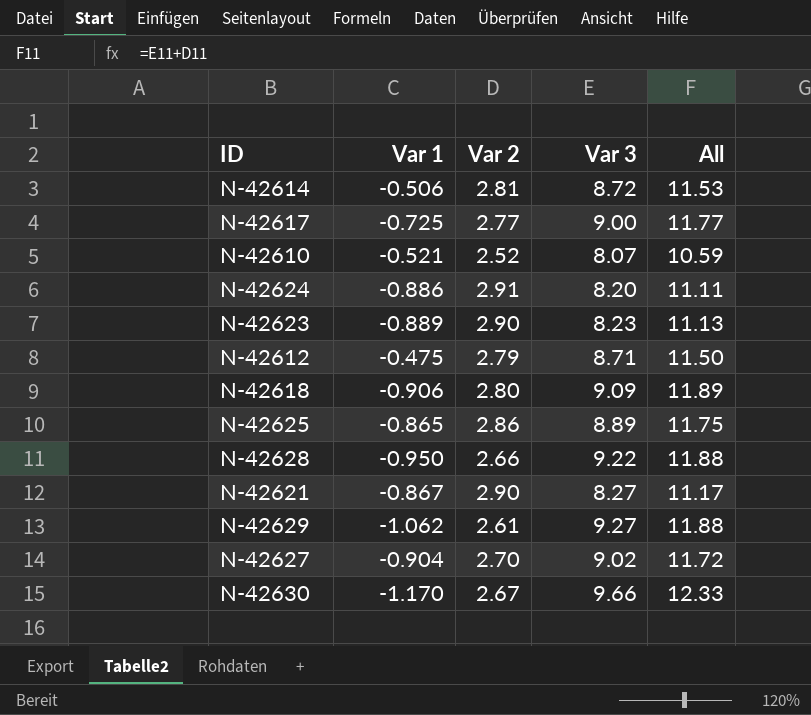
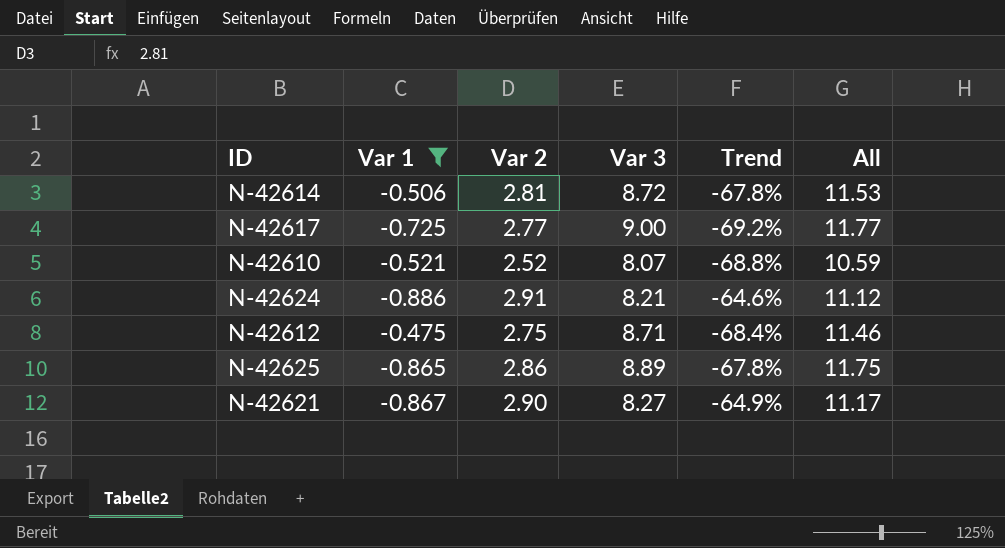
filter: none -> Var 1 >= -0.886
column Trend | formula: none -> ([Var 2] - [Var 3]) / [Var 3]
N-42624 | Var 3: 8.20 -> 8.21
N-42624 | All: 11.11 -> 11.12
N-42612 | Var 2: 2.79 -> 2.75
N-42612 | All: 11.50 -> 11.46

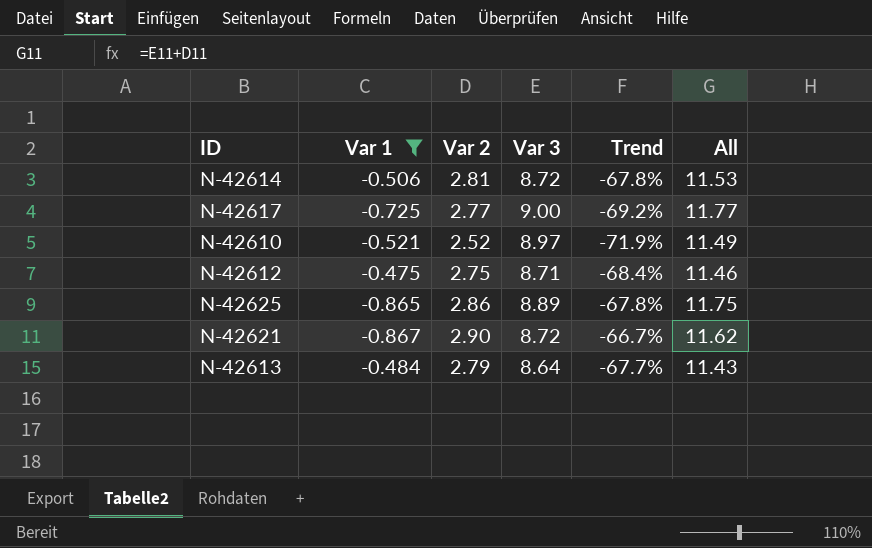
row N-42624: -0.886 | 2.91 | 8.21 | -64.6% | 11.12 -> none
N-42610 | Var 3: 8.07 -> 8.97
N-42610 | Trend: -68.8% -> -71.9%
N-42610 | All: 10.59 -> 11.49
N-42621 | Var 3: 8.27 -> 8.72
N-42621 | Trend: -64.9% -> -66.7%
N-42621 | All: 11.17 -> 11.62
row N-42613: none -> -0.484 | 2.79 | 8.64 | -67.7% | 11.43

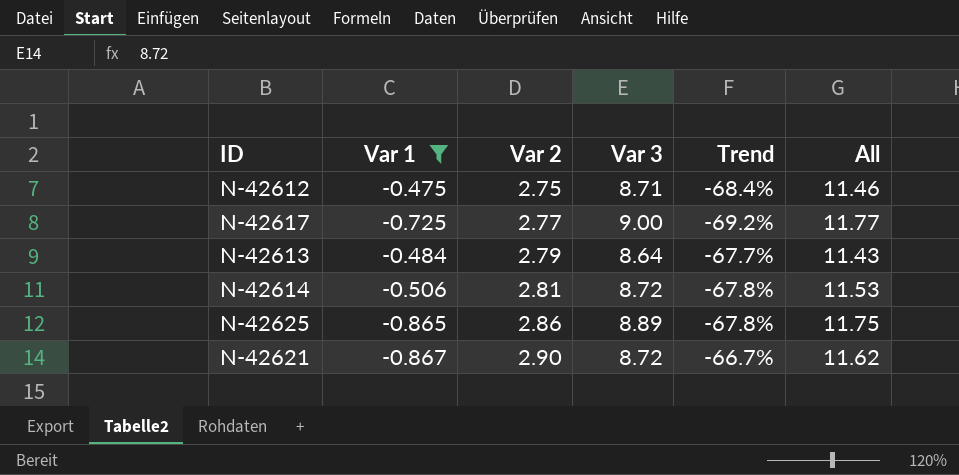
row order: none -> Var 2 ascending
row N-42610: -0.521 | 2.52 | 8.97 | -71.9% | 11.49 -> none

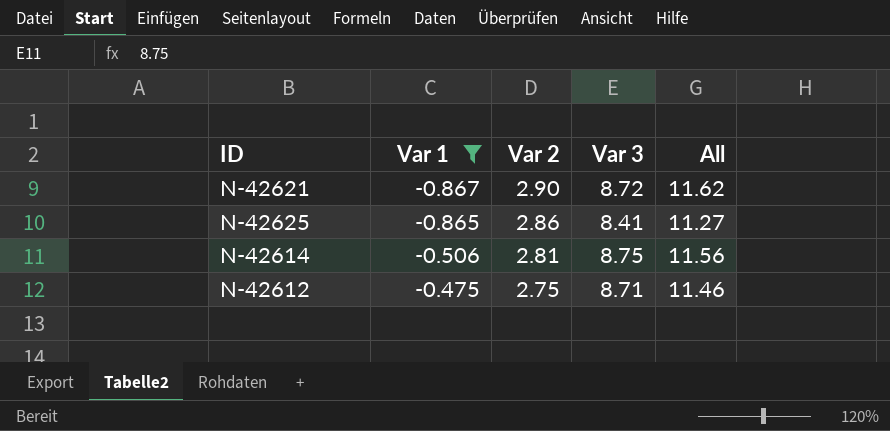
row order: Var 2 ascending -> Var 1 ascending
column Trend | formula: ([Var 2] - [Var 3]) / [Var 3] -> none
row N-42617: -0.725 | 2.77 | 9.00 | -69.2% | 11.77 -> none
row N-42613: -0.484 | 2.79 | 8.64 | -67.7% | 11.43 -> none
N-42625 | Var 3: 8.89 -> 8.41
N-42625 | All: 11.75 -> 11.27
N-42614 | Var 3: 8.72 -> 8.75
N-42614 | All: 11.53 -> 11.56

